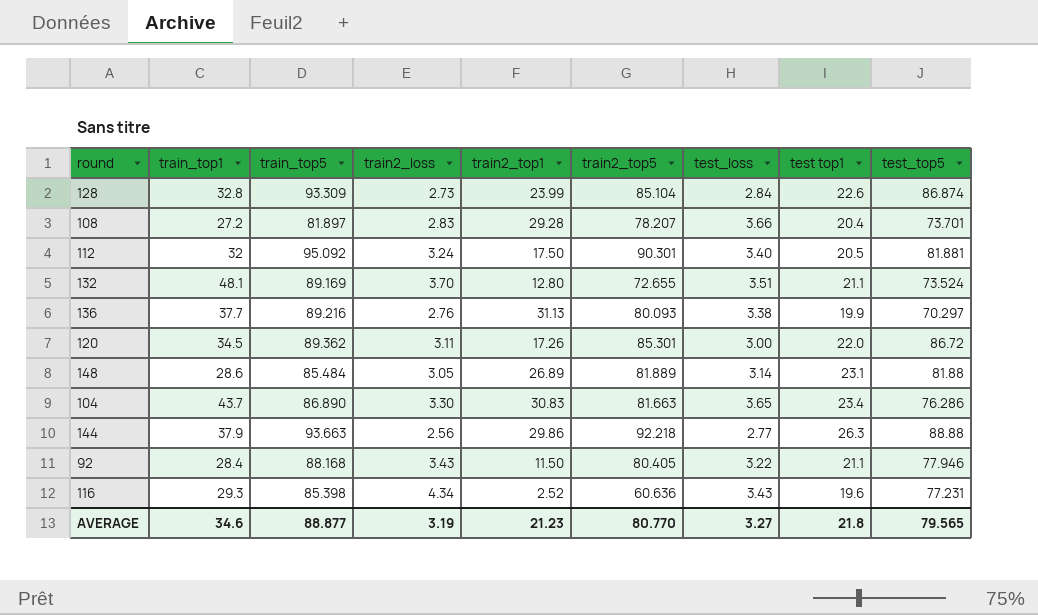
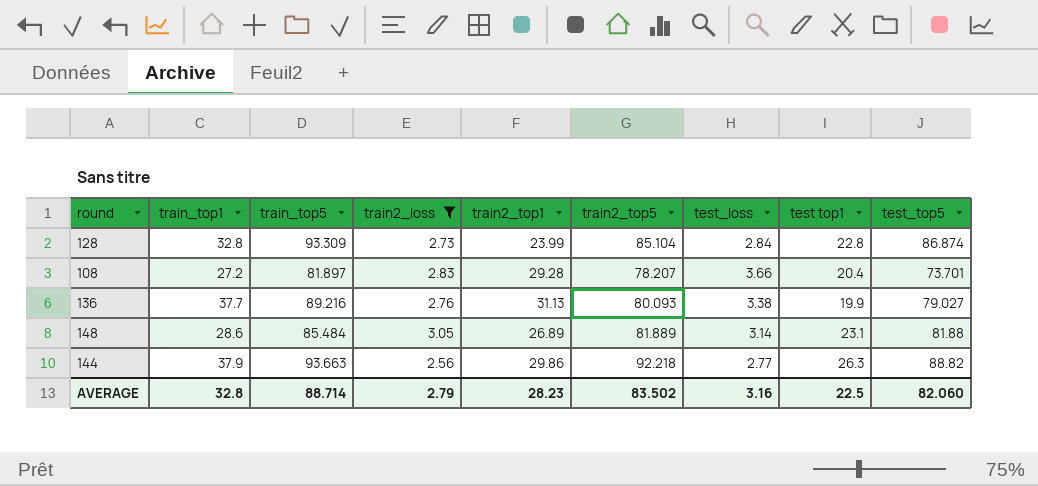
filter: none -> train2_loss <= 3.05
128 | test top1: 22.6 -> 22.8
136 | test_top5: 70.297 -> 79.027
144 | test_top5: 88.88 -> 88.82
AVERAGE | train_top1: 34.6 -> 32.8
AVERAGE | train_top5: 88.877 -> 88.714
AVERAGE | train2_loss: 3.19 -> 2.79
AVERAGE | train2_top1: 21.23 -> 28.23
AVERAGE | train2_top5: 80.770 -> 83.502
AVERAGE | test_loss: 3.27 -> 3.16
AVERAGE | test top1: 21.8 -> 22.5
AVERAGE | test_top5: 79.565 -> 82.060

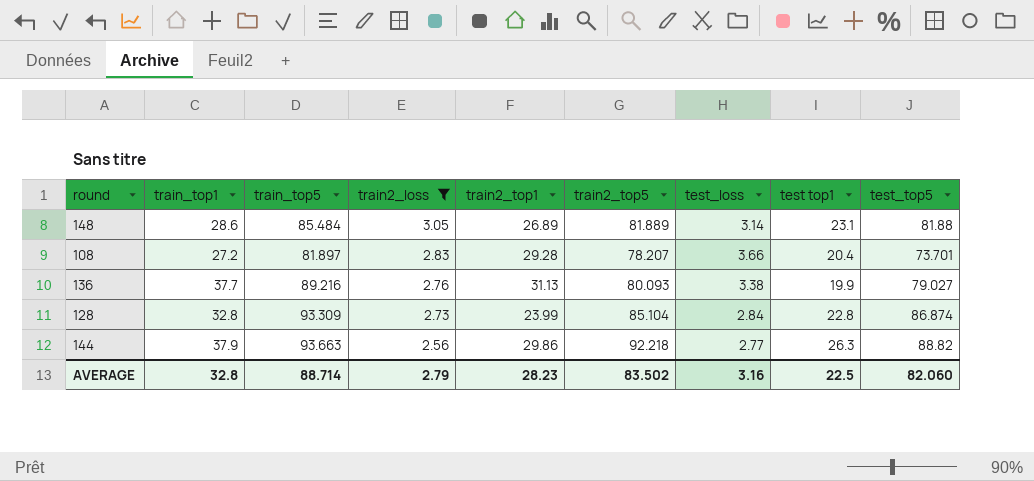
row order: none -> train2_loss descending

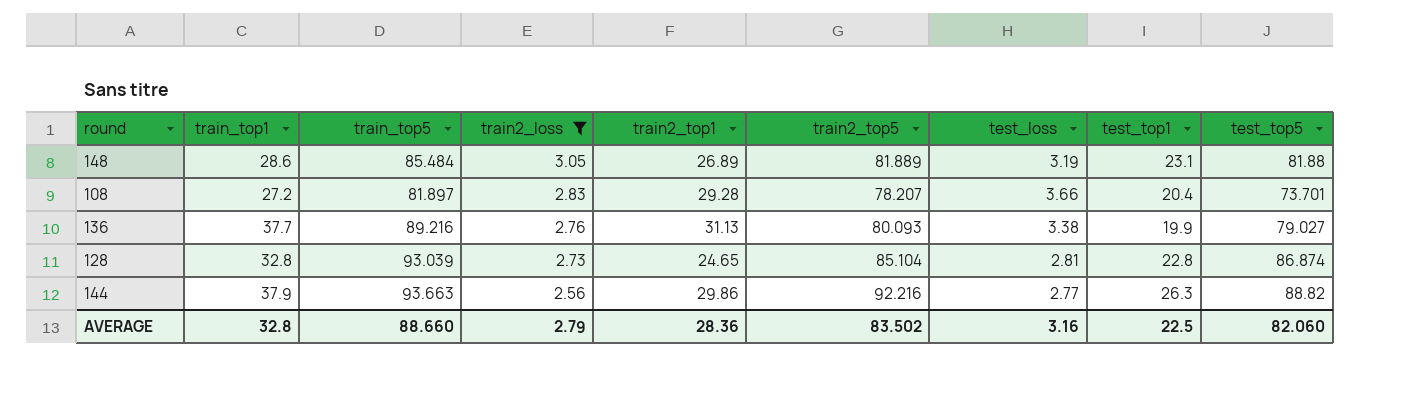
column name: test top1 -> test_top1
148 | test_loss: 3.14 -> 3.19
128 | train_top5: 93.309 -> 93.039
128 | train2_top1: 23.99 -> 24.65
128 | test_loss: 2.84 -> 2.81
144 | train2_top5: 92.218 -> 92.216
AVERAGE | train_top5: 88.714 -> 88.660
AVERAGE | train2_top1: 28.23 -> 28.36

